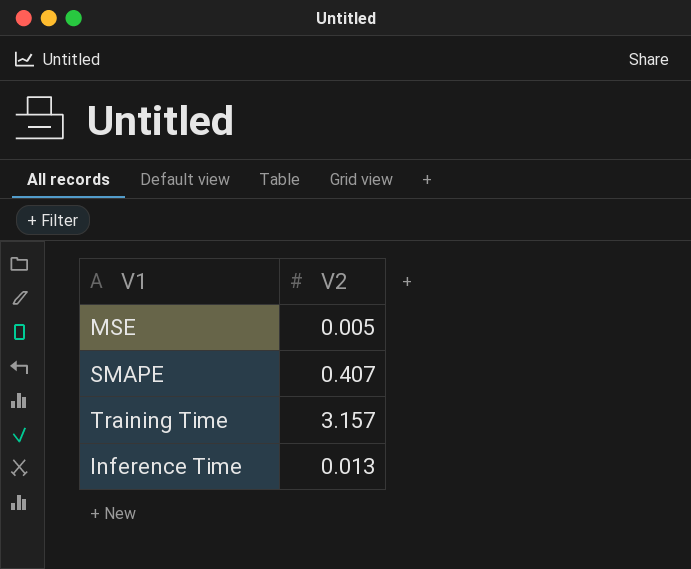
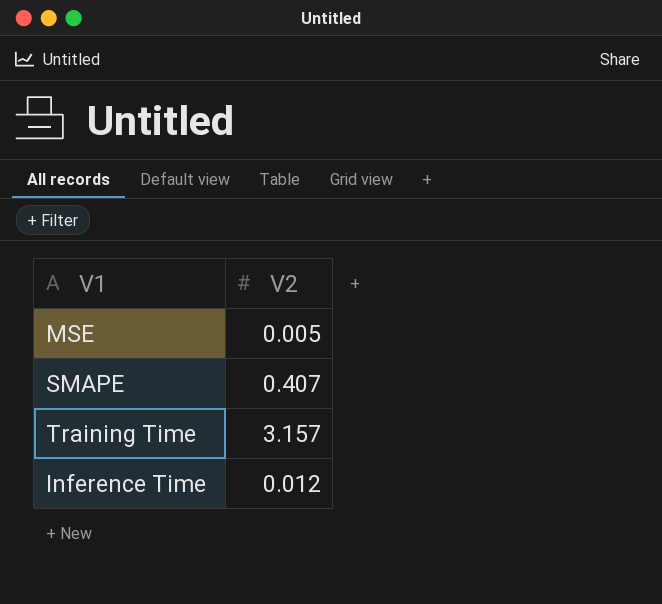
Inference Time | V2: 0.013 -> 0.012

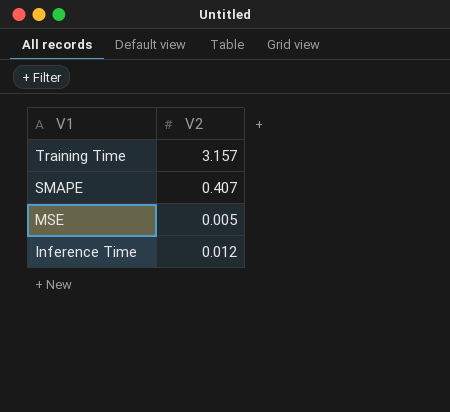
row order: none -> V1 descending

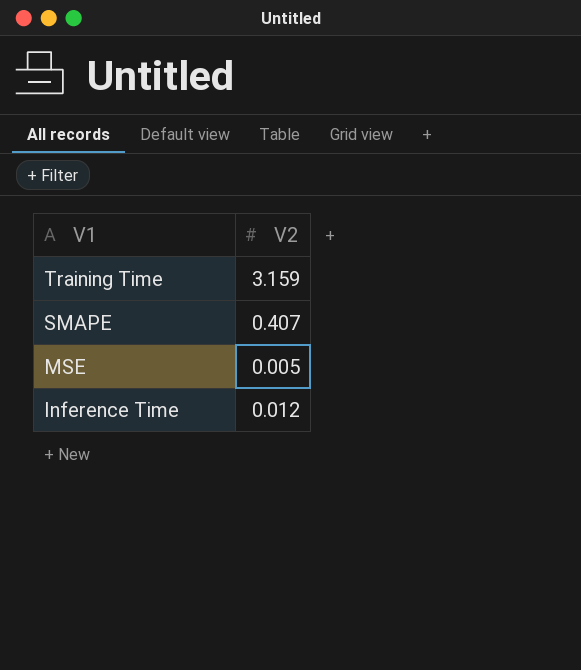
Training Time | V2: 3.157 -> 3.159

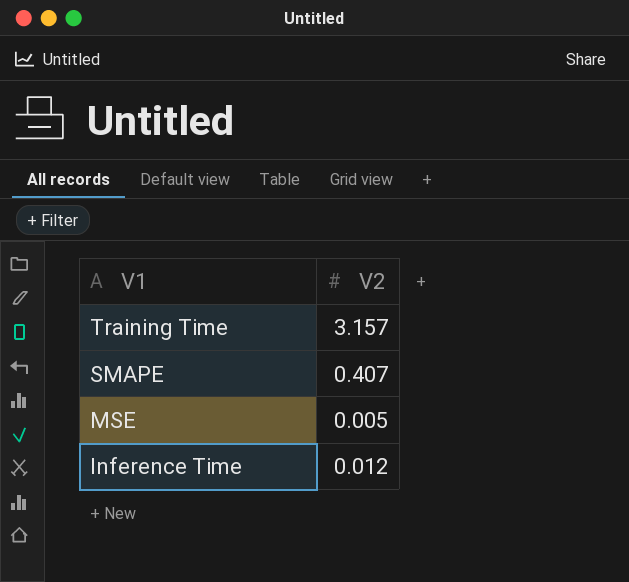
Training Time | V2: 3.159 -> 3.157

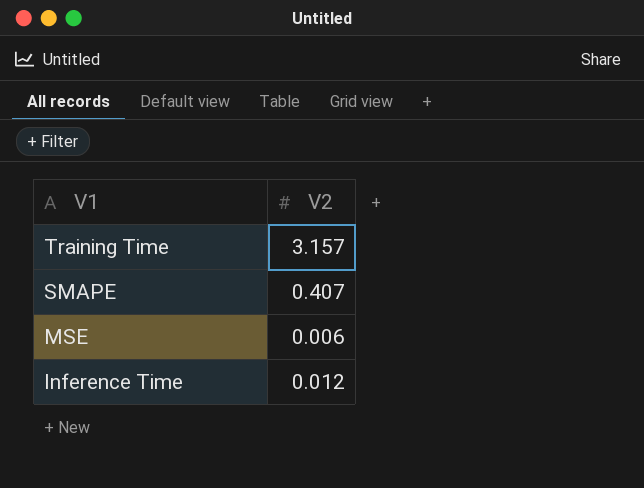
MSE | V2: 0.005 -> 0.006

